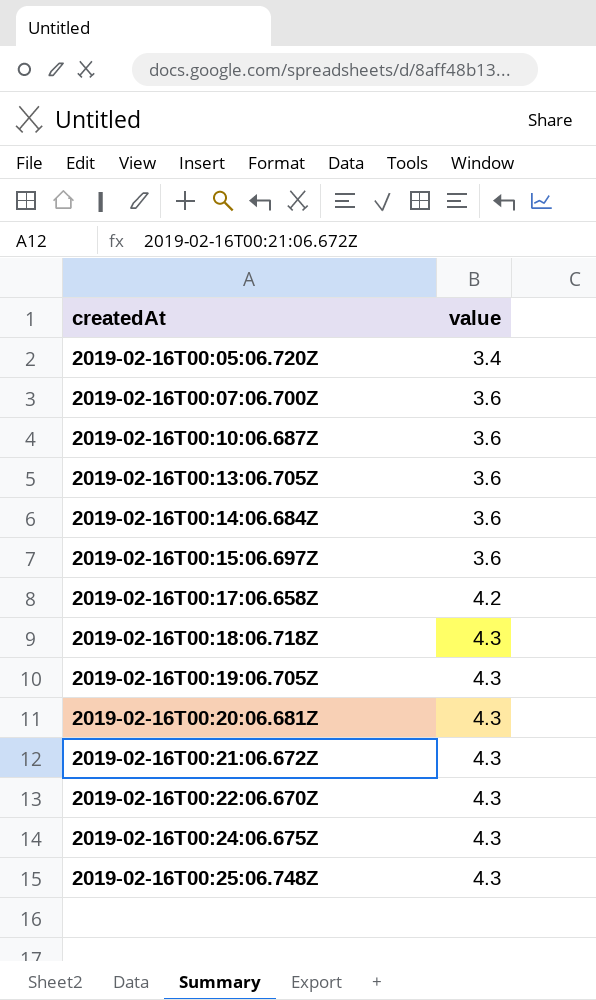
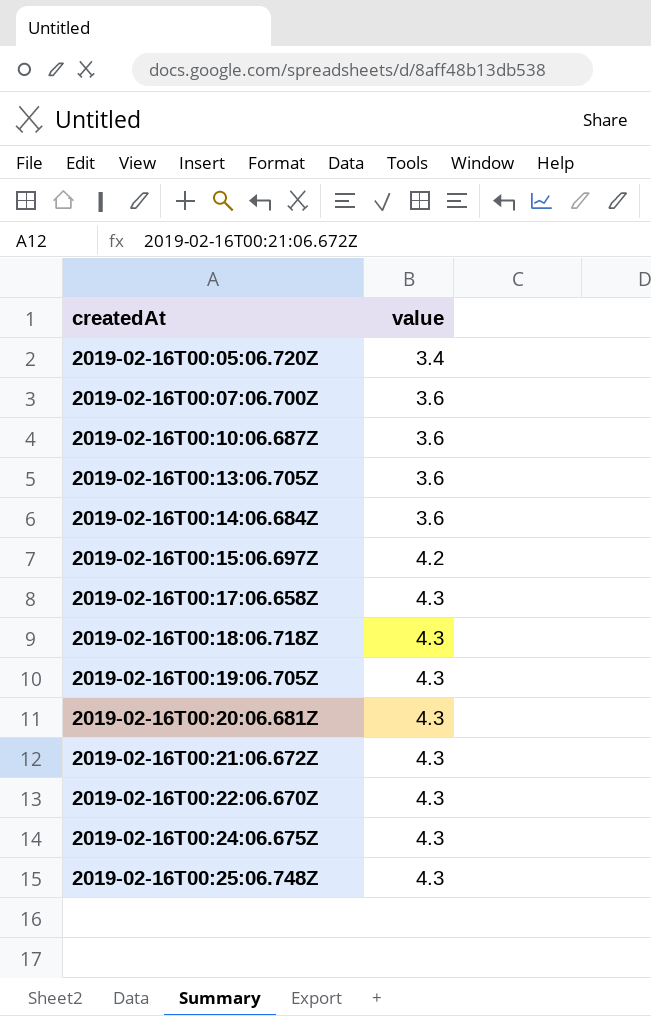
2019-02-16T00:15:06.697Z | value: 3.6 -> 4.2
2019-02-16T00:17:06.658Z | value: 4.2 -> 4.3

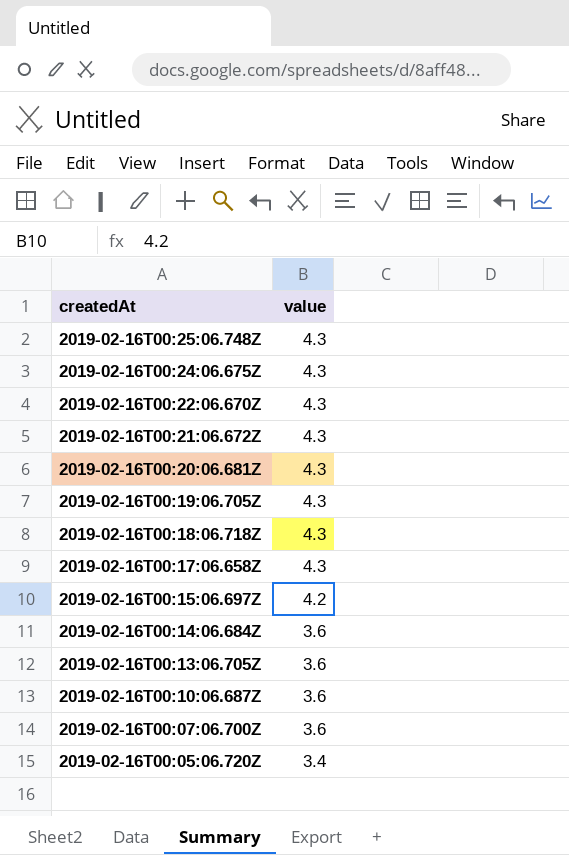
row order: createdAt ascending -> createdAt descending

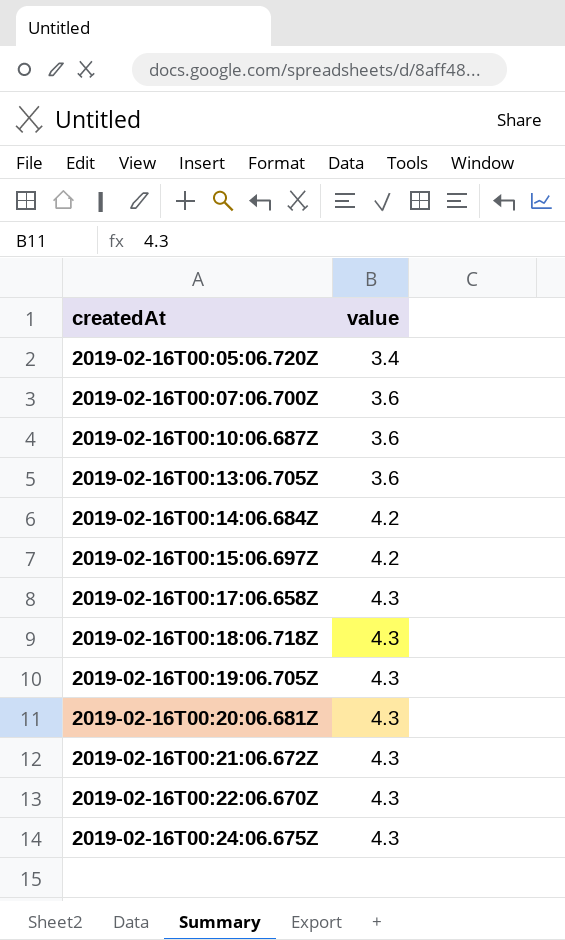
row order: createdAt descending -> createdAt ascending
row 2019-02-16T00:25:06.748Z: 4.3 -> none
2019-02-16T00:14:06.684Z | value: 3.6 -> 4.2

